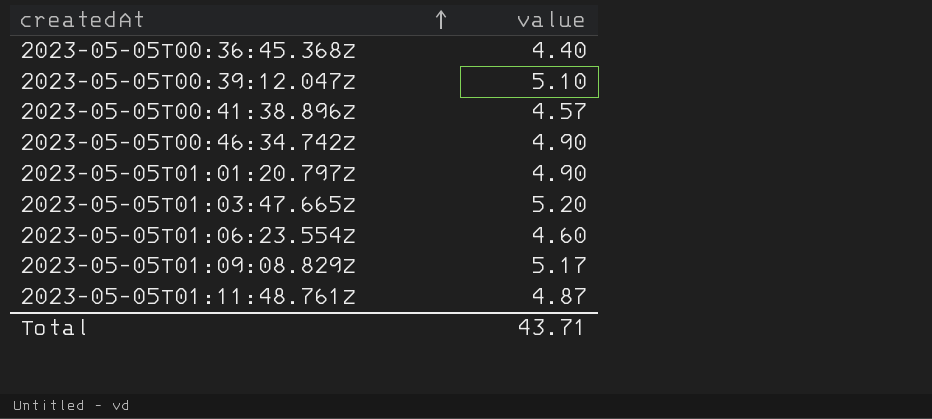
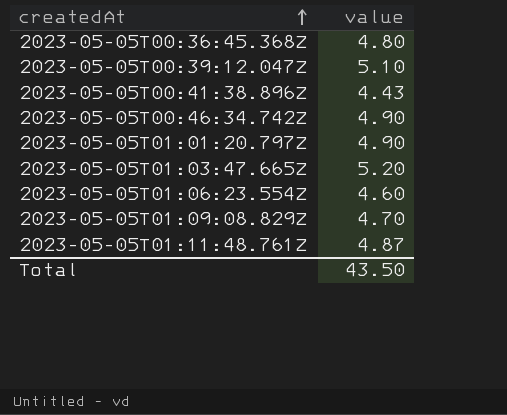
2023-05-05T00:36:45.368Z | value: 4.40 -> 4.80
2023-05-05T00:41:38.896Z | value: 4.57 -> 4.43
2023-05-05T01:09:08.829Z | value: 5.17 -> 4.70
Total | value: 43.71 -> 43.50

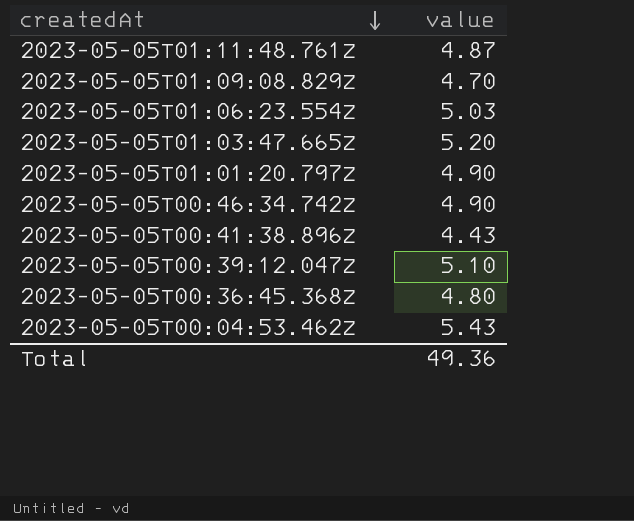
row order: createdAt ascending -> createdAt descending
2023-05-05T01:06:23.554Z | value: 4.60 -> 5.03
row 2023-05-05T00:04:53.462Z: none -> 5.43
Total | value: 43.50 -> 49.36

